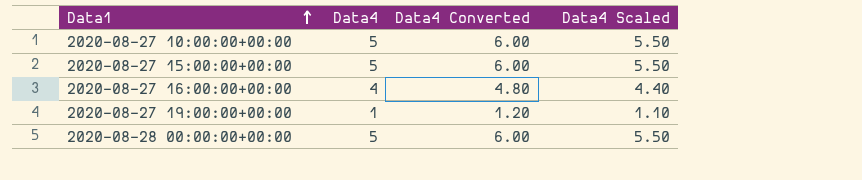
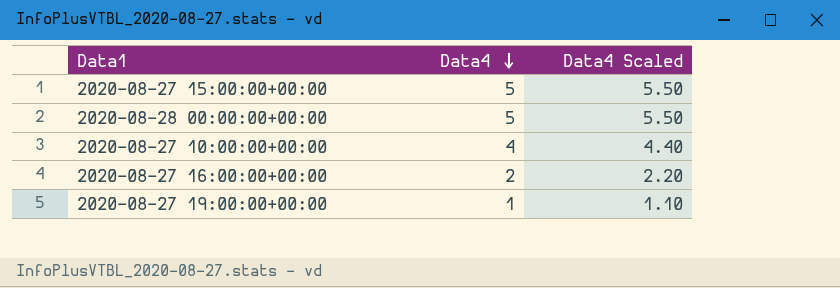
row order: Data1 ascending -> Data4 descending
column Data4 Converted | formula: [Data4] * 1.2 -> none
2020-08-27 10:00:00+00:00 | Data4: 5 -> 4
2020-08-27 10:00:00+00:00 | Data4 Scaled: 5.50 -> 4.40
2020-08-27 16:00:00+00:00 | Data4: 4 -> 2
2020-08-27 16:00:00+00:00 | Data4 Scaled: 4.40 -> 2.20

